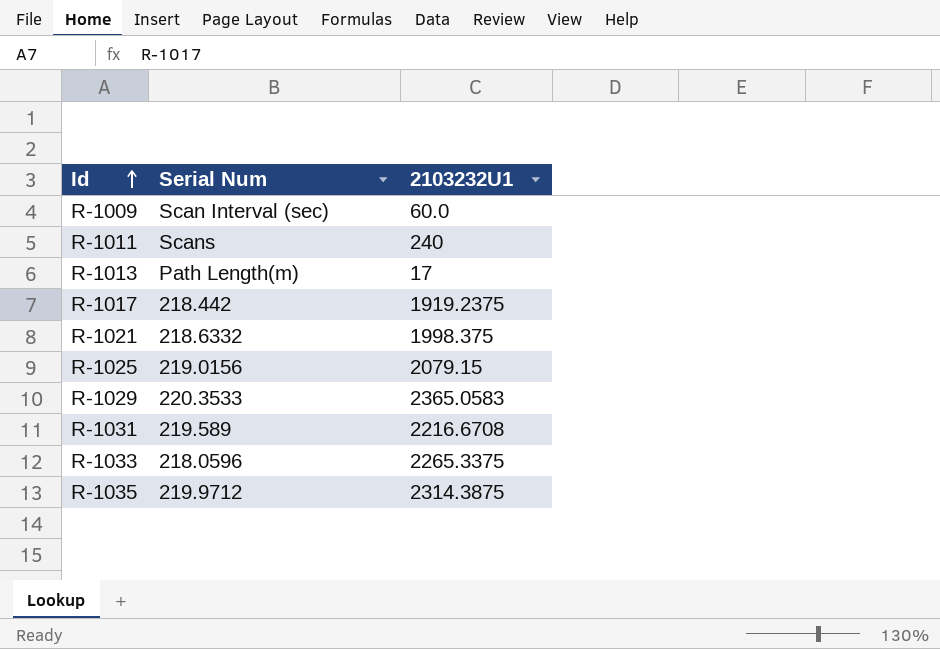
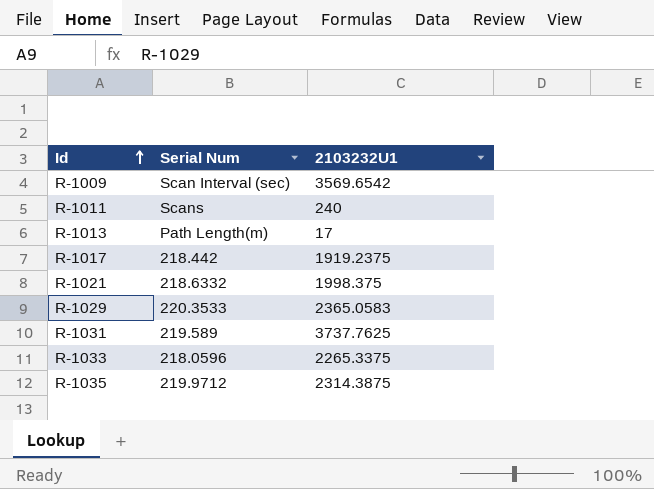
row R-1025: 219.0156 | 2079.15 -> none
R-1009 | 2103232U1: 60.0 -> 3569.6542
R-1031 | 2103232U1: 2216.6708 -> 3737.7625

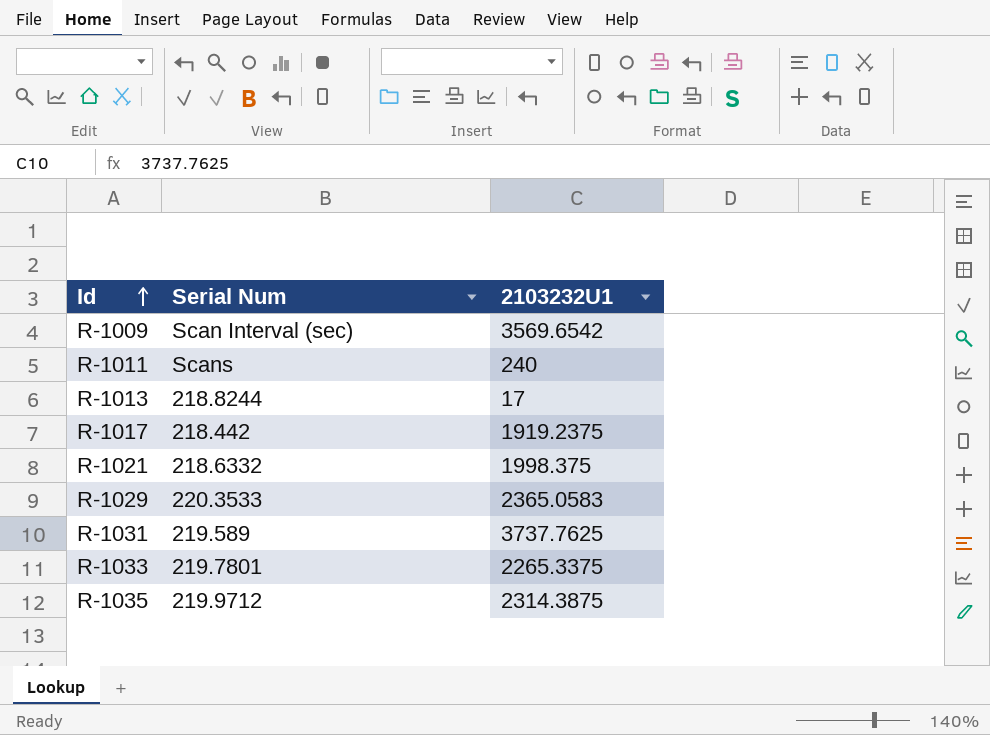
R-1013 | Serial Num: Path Length(m) -> 218.8244
R-1033 | Serial Num: 218.0596 -> 219.7801

